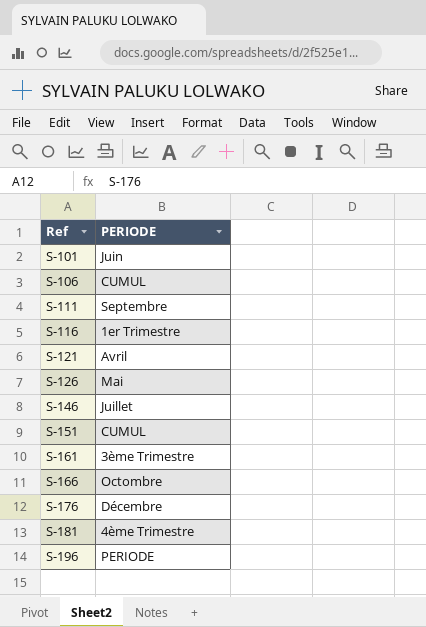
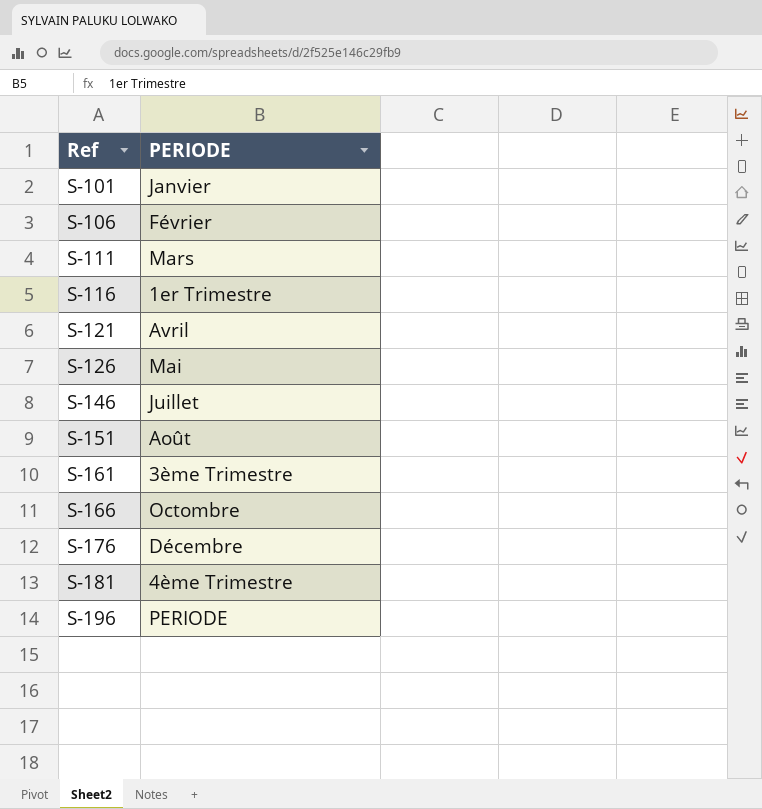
S-101 | PERIODE: Juin -> Janvier
S-106 | PERIODE: CUMUL -> Février
S-111 | PERIODE: Septembre -> Mars
S-151 | PERIODE: CUMUL -> Août

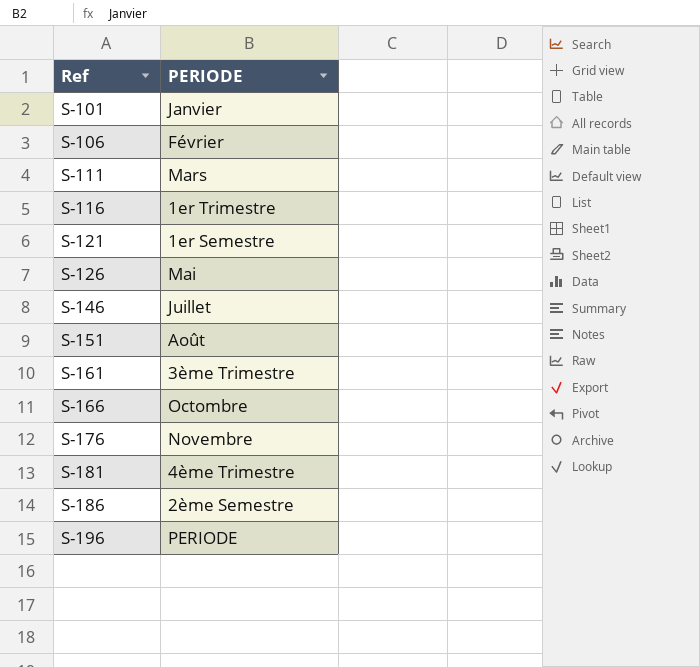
S-121 | PERIODE: Avril -> 1er Semestre
S-176 | PERIODE: Décembre -> Novembre
row S-186: none -> 2ème Semestre

